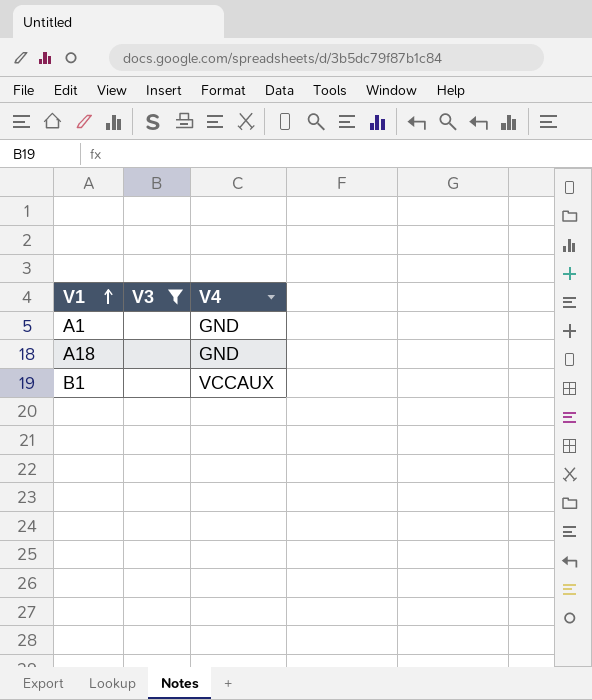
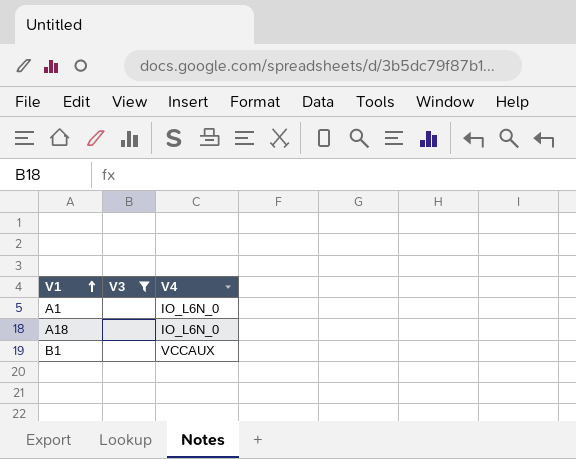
A1 | V4: GND -> IO_L6N_0
A18 | V4: GND -> IO_L6N_0

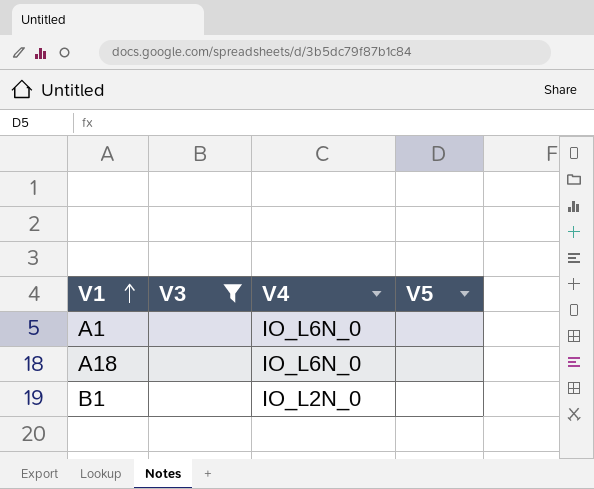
column V5 | position: none -> 4
B1 | V4: VCCAUX -> IO_L2N_0

